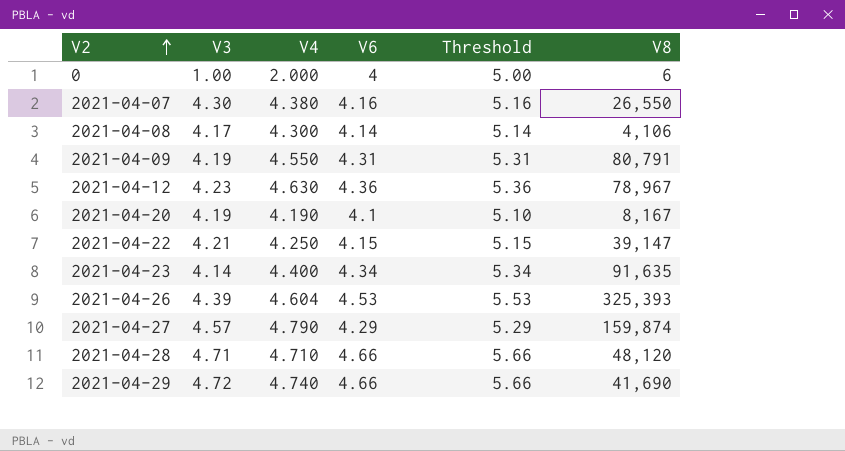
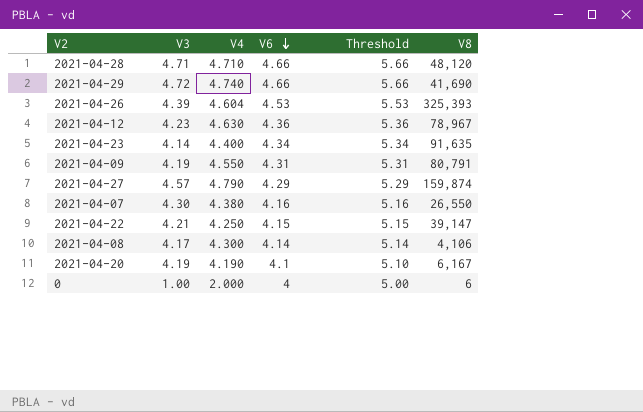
row order: V2 ascending -> V6 descending
2021-04-20 | V8: 8,167 -> 6,167

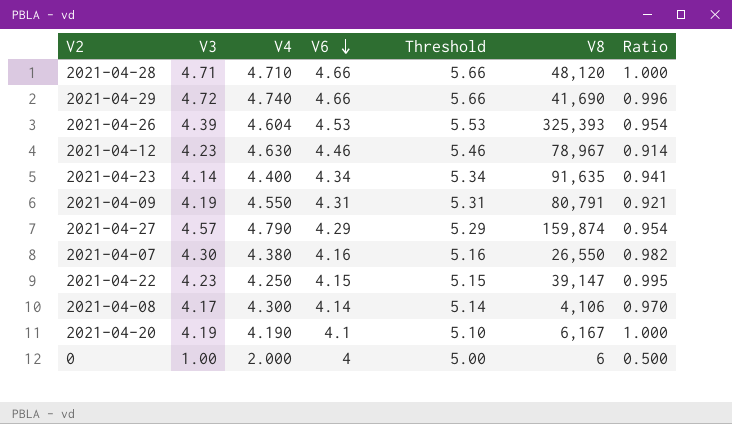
column Ratio | formula: none -> [V3] / [V4]
2021-04-12 | V6: 4.36 -> 4.46
2021-04-12 | Threshold: 5.36 -> 5.46
2021-04-22 | V3: 4.21 -> 4.23

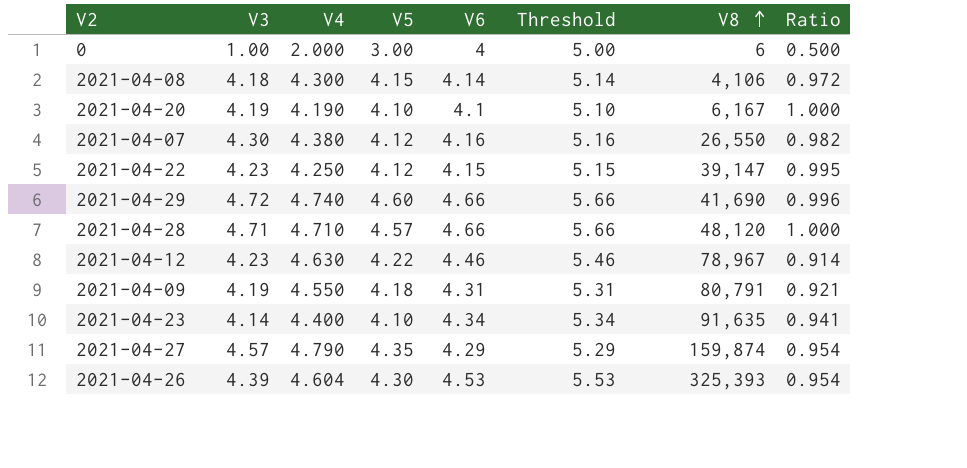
row order: V6 descending -> V8 ascending
column V5 | position: none -> 4
2021-04-08 | V3: 4.17 -> 4.18
2021-04-08 | Ratio: 0.970 -> 0.972

